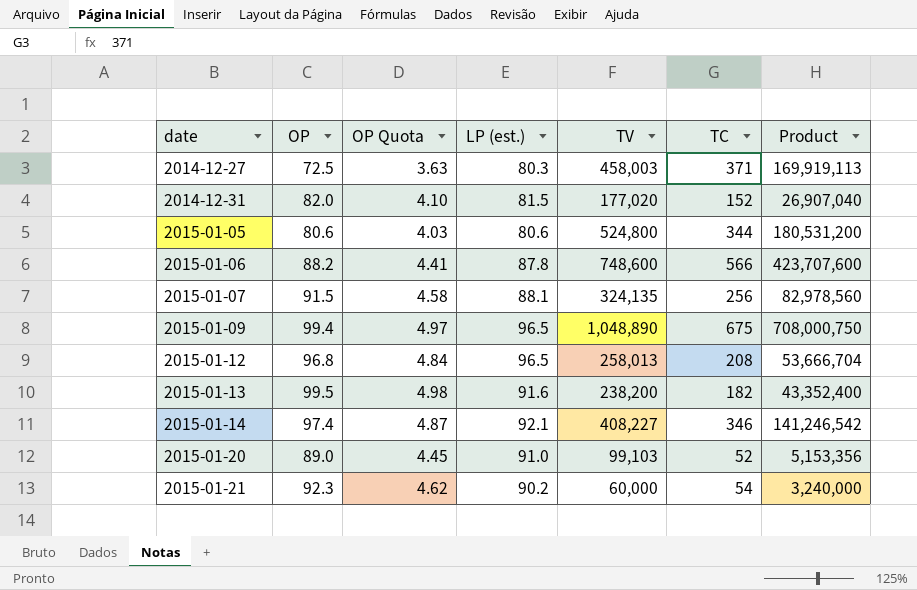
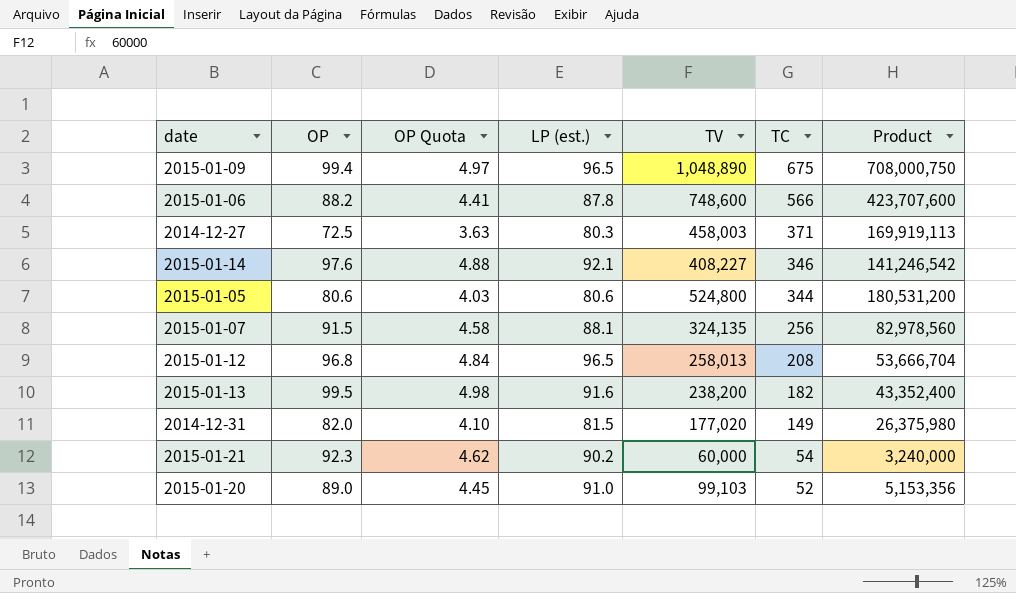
row order: date ascending -> TC descending
2015-01-14 | OP: 97.4 -> 97.6
2015-01-14 | OP Quota: 4.87 -> 4.88
2014-12-31 | TC: 152 -> 149
2014-12-31 | Product: 26,907,040 -> 26,375,980

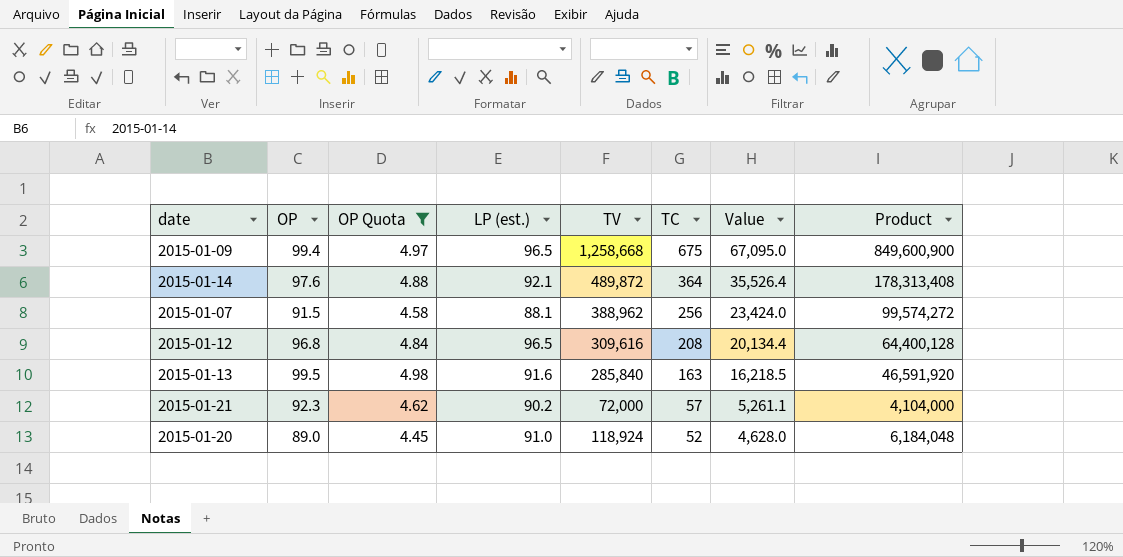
filter: none -> OP Quota >= 4.45
column Value | formula: none -> [OP] * [TC]
2015-01-09 | TV: 1,048,890 -> 1,258,668
2015-01-09 | Product: 708,000,750 -> 849,600,900
2015-01-14 | TV: 408,227 -> 489,872
2015-01-14 | TC: 346 -> 364
2015-01-14 | Product: 141,246,542 -> 178,313,408
2015-01-07 | TV: 324,135 -> 388,962
2015-01-07 | Product: 82,978,560 -> 99,574,272
2015-01-12 | TV: 258,013 -> 309,616
2015-01-12 | Product: 53,666,704 -> 64,400,128
2015-01-13 | TV: 238,200 -> 285,840
2015-01-13 | TC: 182 -> 163
2015-01-13 | Product: 43,352,400 -> 46,591,920
2015-01-21 | TV: 60,000 -> 72,000
2015-01-21 | TC: 54 -> 57
2015-01-21 | Product: 3,240,000 -> 4,104,000
2015-01-20 | TV: 99,103 -> 118,924
2015-01-20 | Product: 5,153,356 -> 6,184,048

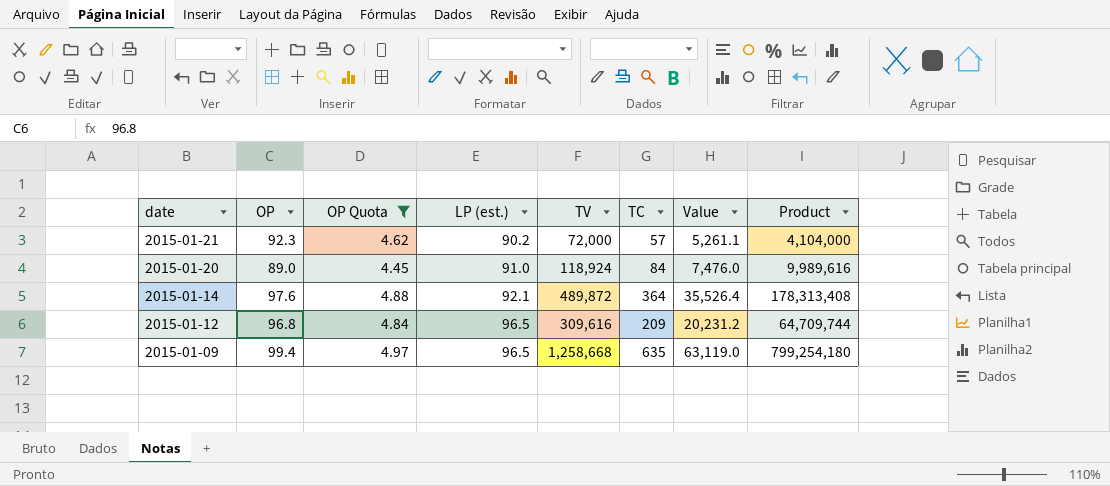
row order: TC descending -> date descending
row 2015-01-07: 91.5 | 4.58 | 88.1 | 388,962 | 256 | 23,424.0 | 99,574,272 -> none
row 2015-01-13: 99.5 | 4.98 | 91.6 | 285,840 | 163 | 16,218.5 | 46,591,920 -> none
2015-01-20 | TC: 52 -> 84
2015-01-20 | Value: 4,628.0 -> 7,476.0
2015-01-20 | Product: 6,184,048 -> 9,989,616
2015-01-12 | TC: 208 -> 209
2015-01-12 | Value: 20,134.4 -> 20,231.2
2015-01-12 | Product: 64,400,128 -> 64,709,744
2015-01-09 | TC: 675 -> 635
2015-01-09 | Value: 67,095.0 -> 63,119.0
2015-01-09 | Product: 849,600,900 -> 799,254,180

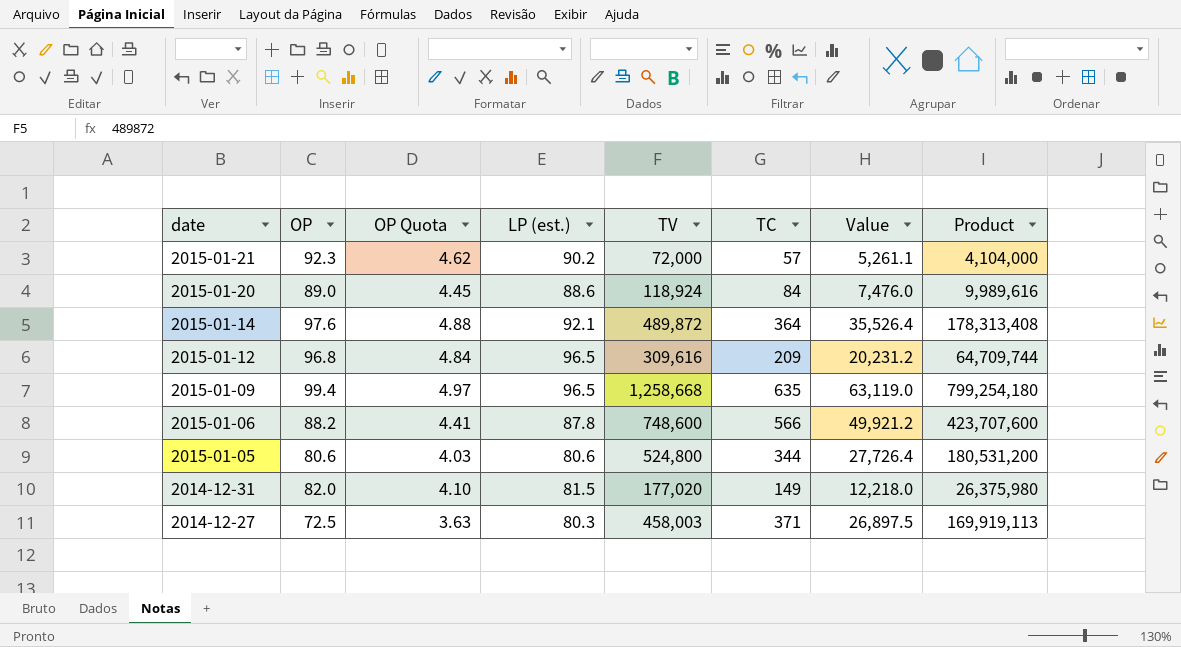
filter: OP Quota >= 4.45 -> none
2015-01-20 | LP (est.): 91.0 -> 88.6

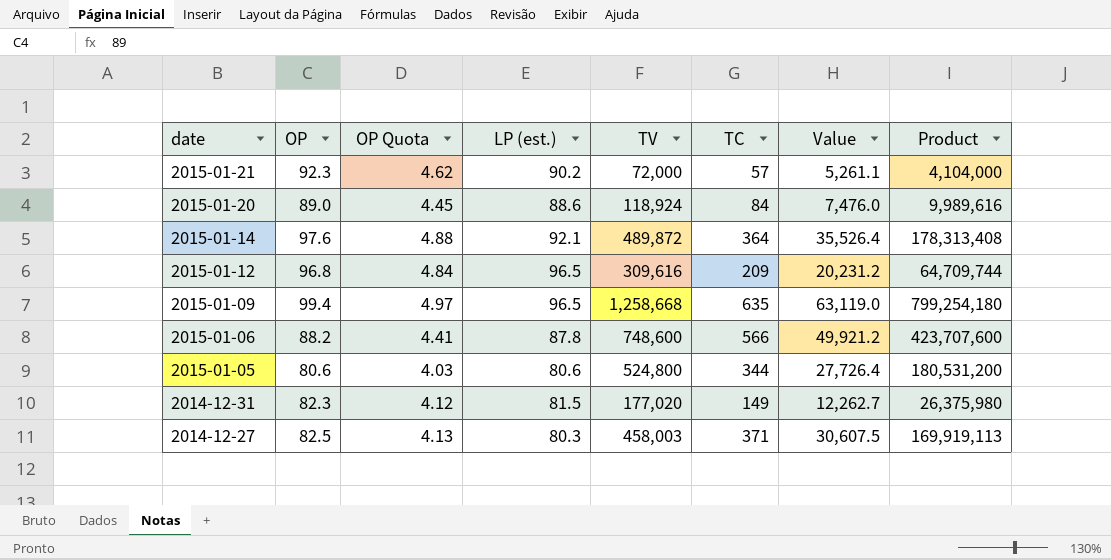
2014-12-31 | OP: 82.0 -> 82.3
2014-12-31 | OP Quota: 4.10 -> 4.12
2014-12-31 | Value: 12,218.0 -> 12,262.7
2014-12-27 | OP: 72.5 -> 82.5
2014-12-27 | OP Quota: 3.63 -> 4.13
2014-12-27 | Value: 26,897.5 -> 30,607.5

